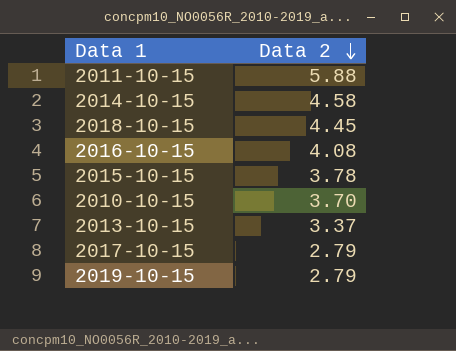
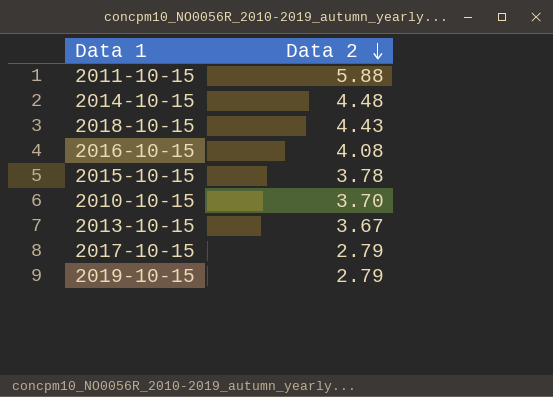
2014-10-15 | Data 2: 4.58 -> 4.48
2018-10-15 | Data 2: 4.45 -> 4.43
2013-10-15 | Data 2: 3.37 -> 3.67

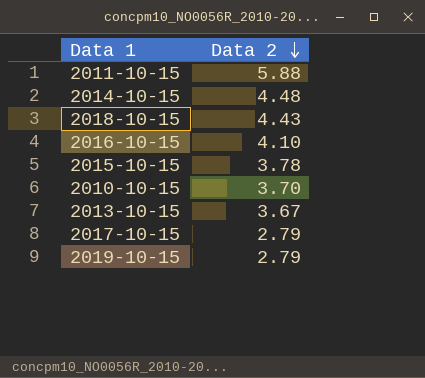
2016-10-15 | Data 2: 4.08 -> 4.10

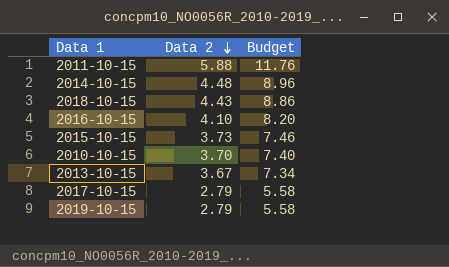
column Budget | formula: none -> [Data 2] * 2
2015-10-15 | Data 2: 3.78 -> 3.73

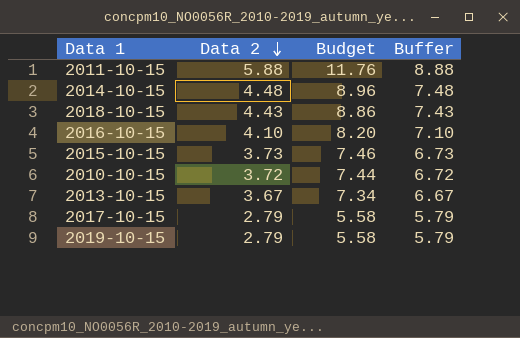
column Buffer | formula: none -> [Data 2] + 3
2010-10-15 | Data 2: 3.70 -> 3.72
2010-10-15 | Budget: 7.40 -> 7.44

